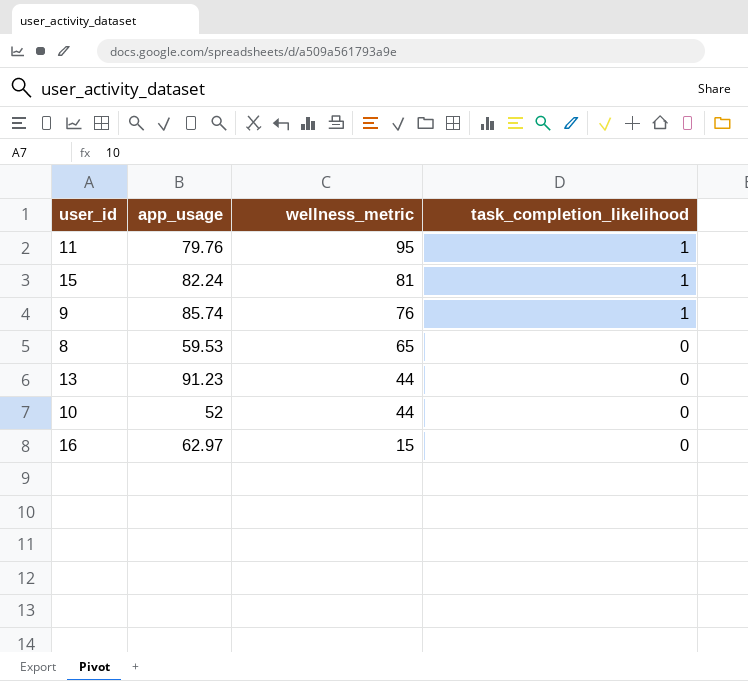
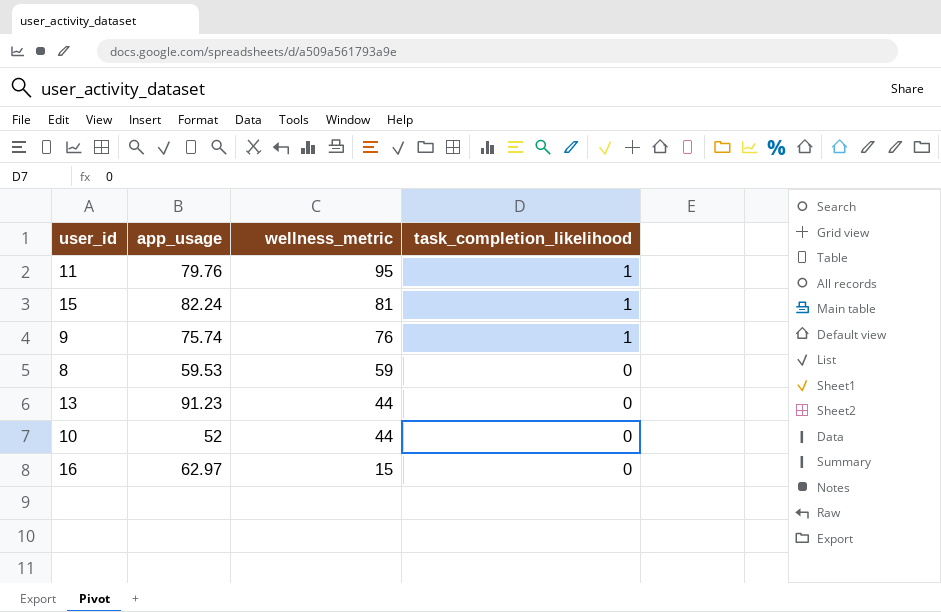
9 | app_usage: 85.74 -> 75.74
8 | wellness_metric: 65 -> 59

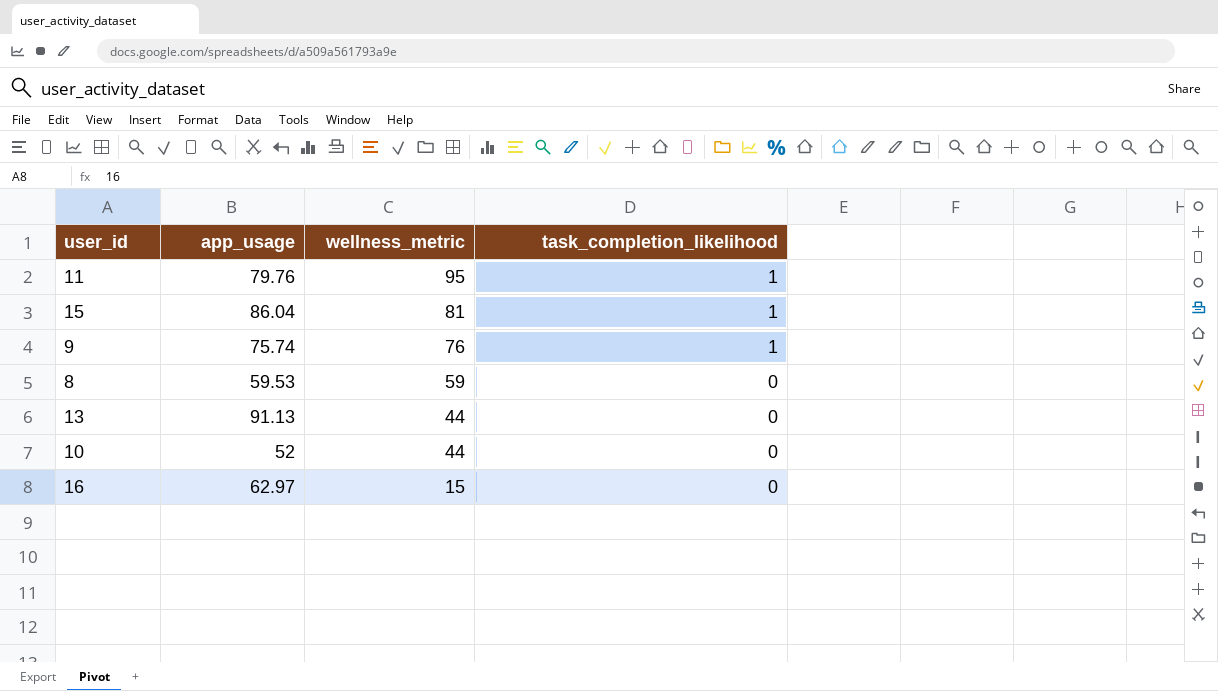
15 | app_usage: 82.24 -> 86.04
13 | app_usage: 91.23 -> 91.13

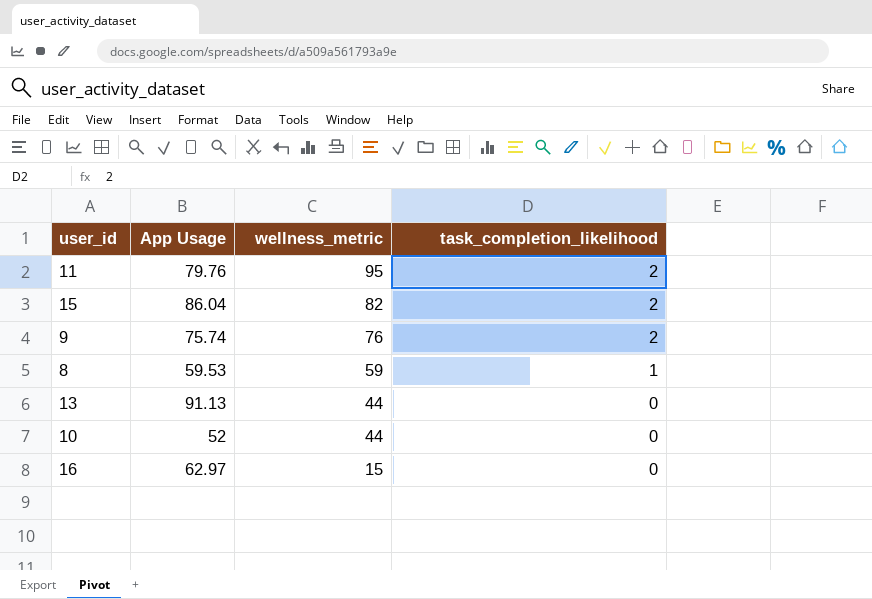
column name: app_usage -> App Usage
11 | task_completion_likelihood: 1 -> 2
15 | wellness_metric: 81 -> 82
15 | task_completion_likelihood: 1 -> 2
9 | task_completion_likelihood: 1 -> 2
8 | task_completion_likelihood: 0 -> 1

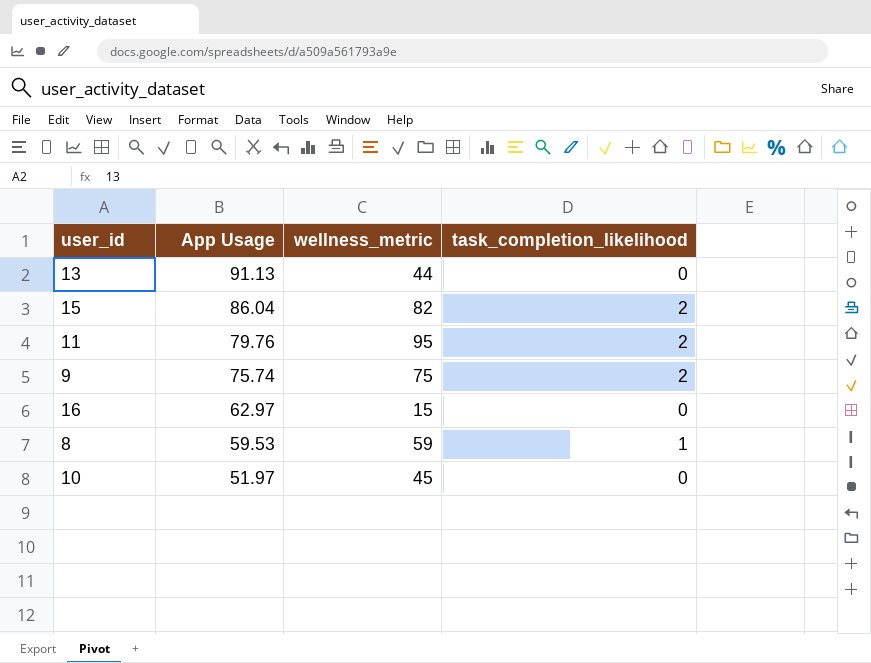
row order: wellness_metric descending -> App Usage descending
9 | wellness_metric: 76 -> 75
10 | App Usage: 52 -> 51.97
10 | wellness_metric: 44 -> 45

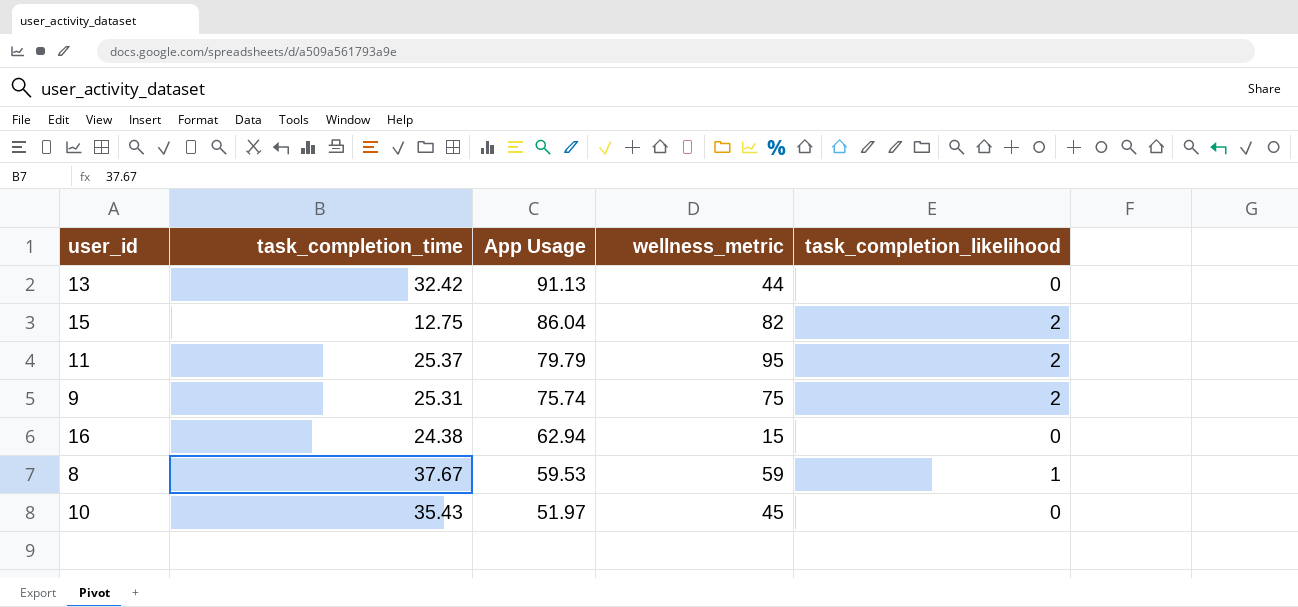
column task_completion_time | position: none -> 2
11 | App Usage: 79.76 -> 79.79
16 | App Usage: 62.97 -> 62.94

